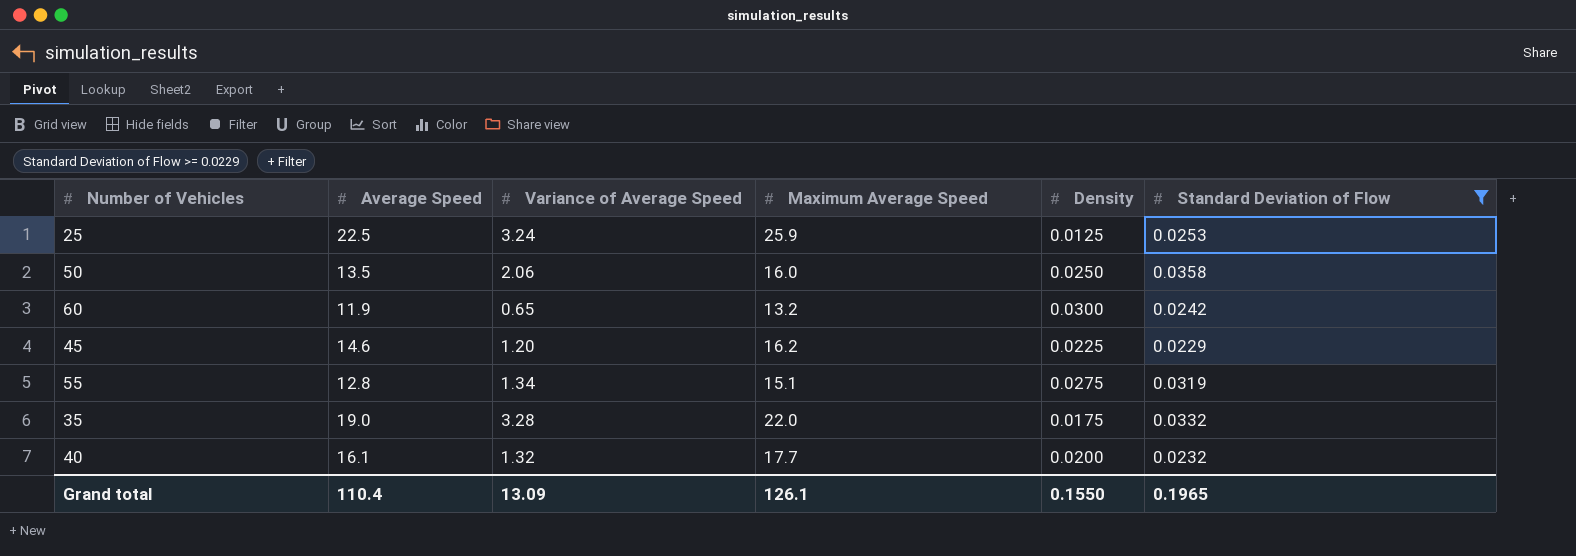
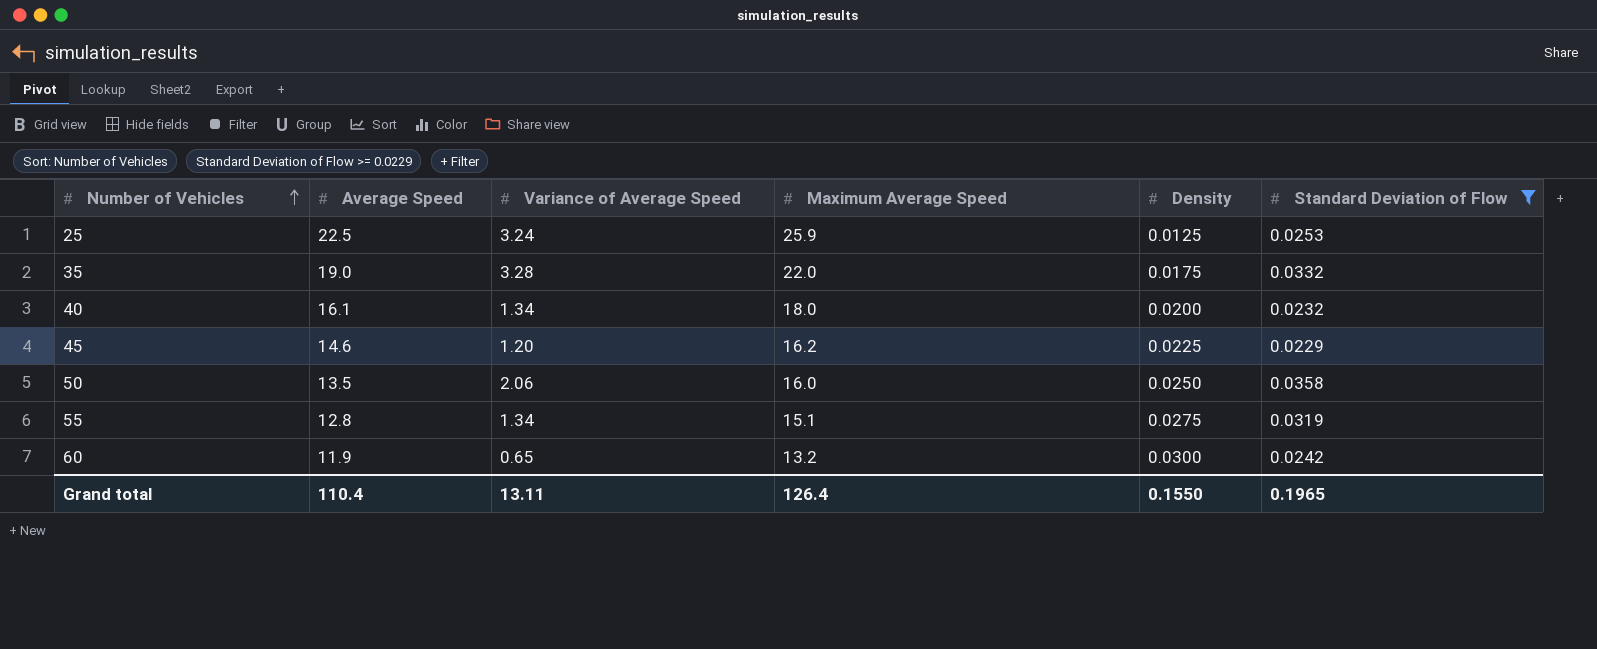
row order: none -> Number of Vehicles ascending
40 | Variance of Average Speed: 1.32 -> 1.34
40 | Maximum Average Speed: 17.7 -> 18.0
Grand total | Variance of Average Speed: 13.09 -> 13.11
Grand total | Maximum Average Speed: 126.1 -> 126.4

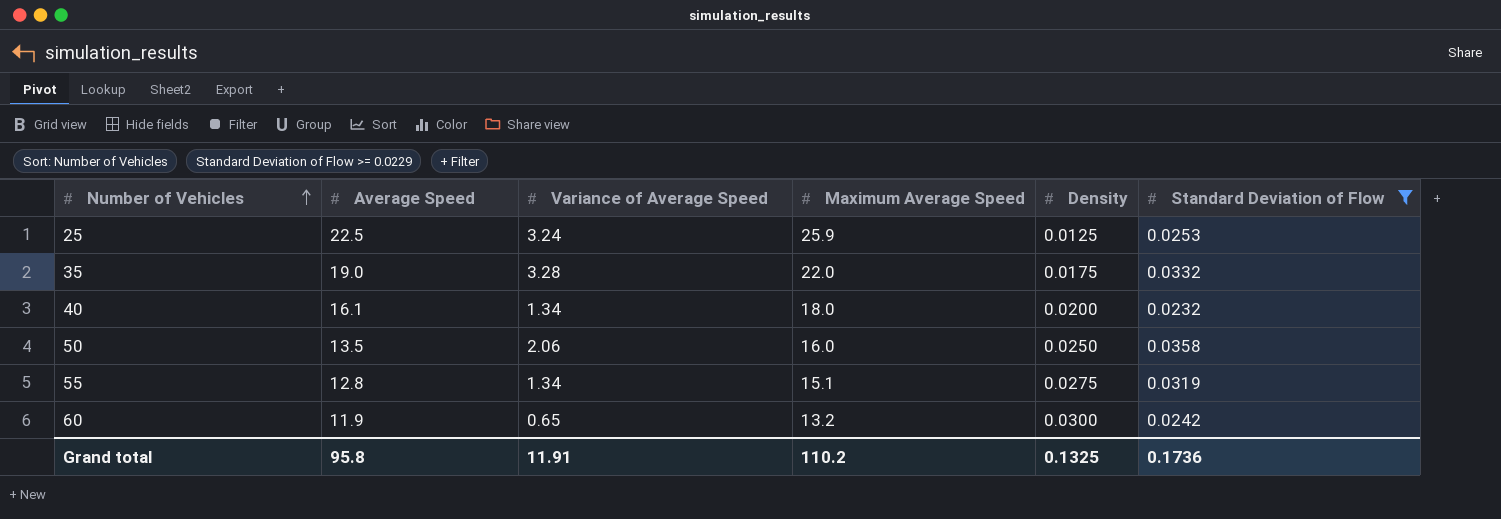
row 45: 14.6 | 1.20 | 16.2 | 0.0225 | 0.0229 -> none
Grand total | Average Speed: 110.4 -> 95.8
Grand total | Variance of Average Speed: 13.11 -> 11.91
Grand total | Maximum Average Speed: 126.4 -> 110.2
Grand total | Density: 0.1550 -> 0.1325
Grand total | Standard Deviation of Flow: 0.1965 -> 0.1736

